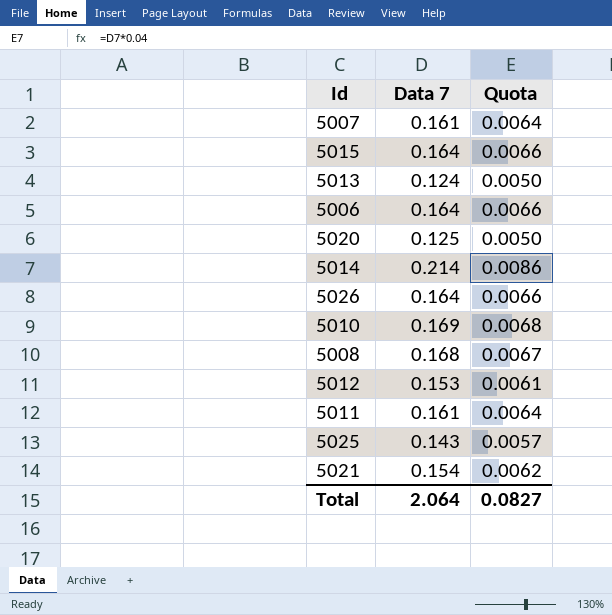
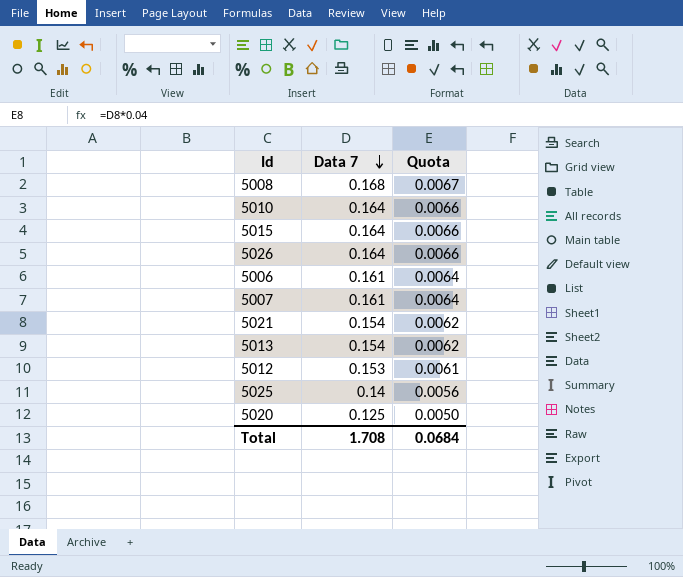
row order: none -> Data 7 descending
row 5014: 0.214 | 0.0086 -> none
row 5011: 0.161 | 0.0064 -> none
5010 | Data 7: 0.169 -> 0.164
5010 | Quota: 0.0068 -> 0.0066
5006 | Data 7: 0.164 -> 0.161
5006 | Quota: 0.0066 -> 0.0064
5013 | Data 7: 0.124 -> 0.154
5013 | Quota: 0.0050 -> 0.0062
5025 | Data 7: 0.143 -> 0.14
5025 | Quota: 0.0057 -> 0.0056
Total | Data 7: 2.064 -> 1.708
Total | Quota: 0.0827 -> 0.0684

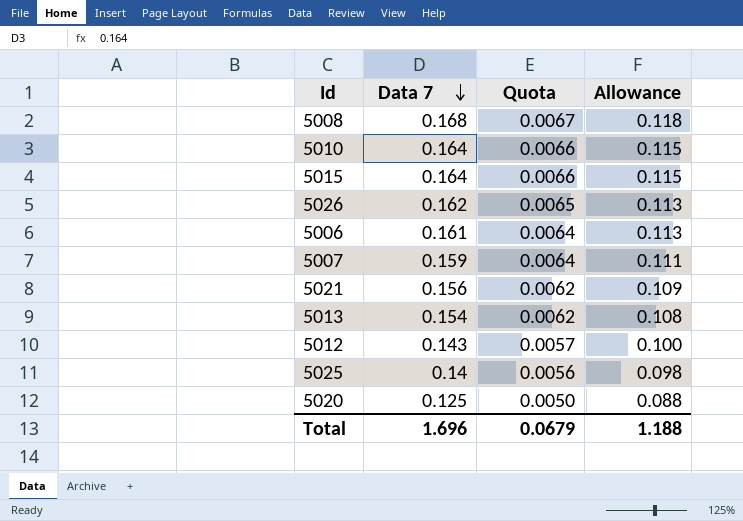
column Allowance | formula: none -> [Data 7] * 0.7
5026 | Data 7: 0.164 -> 0.162
5026 | Quota: 0.0066 -> 0.0065
5007 | Data 7: 0.161 -> 0.159
5021 | Data 7: 0.154 -> 0.156
5012 | Data 7: 0.153 -> 0.143
5012 | Quota: 0.0061 -> 0.0057
Total | Data 7: 1.708 -> 1.696
Total | Quota: 0.0684 -> 0.0679

